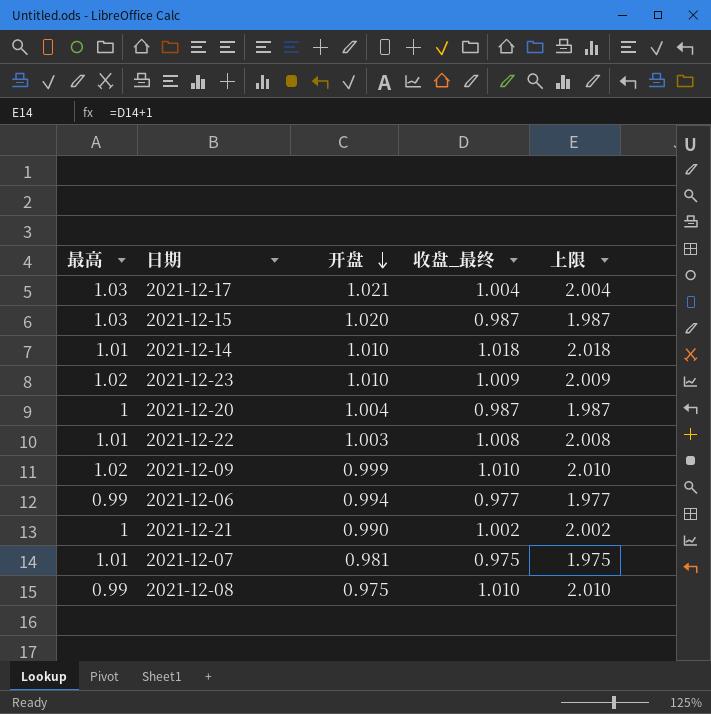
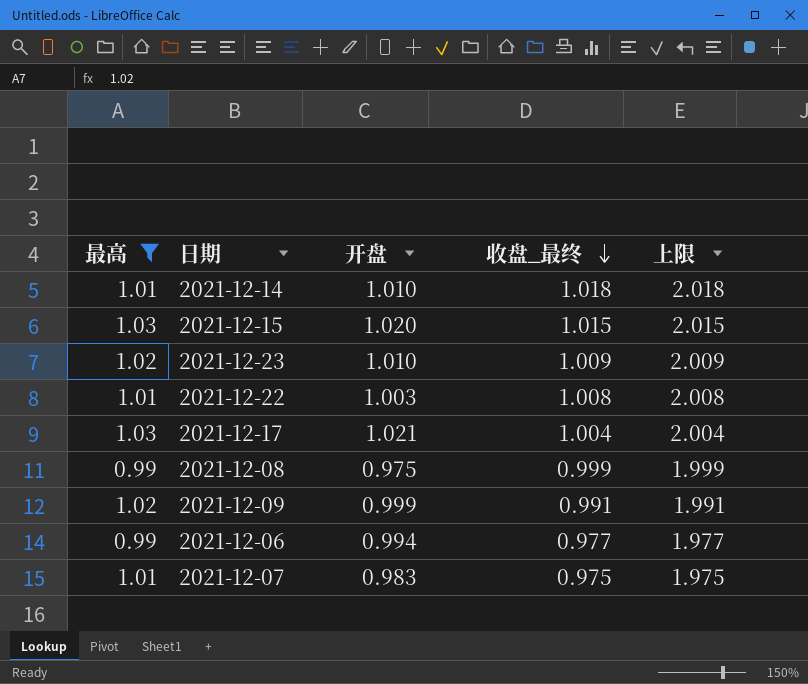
filter: none -> 最高 != 1
row order: 开盘 descending -> 收盘_最终 descending
2021-12-15 | 收盘_最终: 0.987 -> 1.015
2021-12-15 | 上限: 1.987 -> 2.015
2021-12-08 | 收盘_最终: 1.010 -> 0.999
2021-12-08 | 上限: 2.010 -> 1.999
2021-12-09 | 收盘_最终: 1.010 -> 0.991
2021-12-09 | 上限: 2.010 -> 1.991
2021-12-07 | 开盘: 0.981 -> 0.983

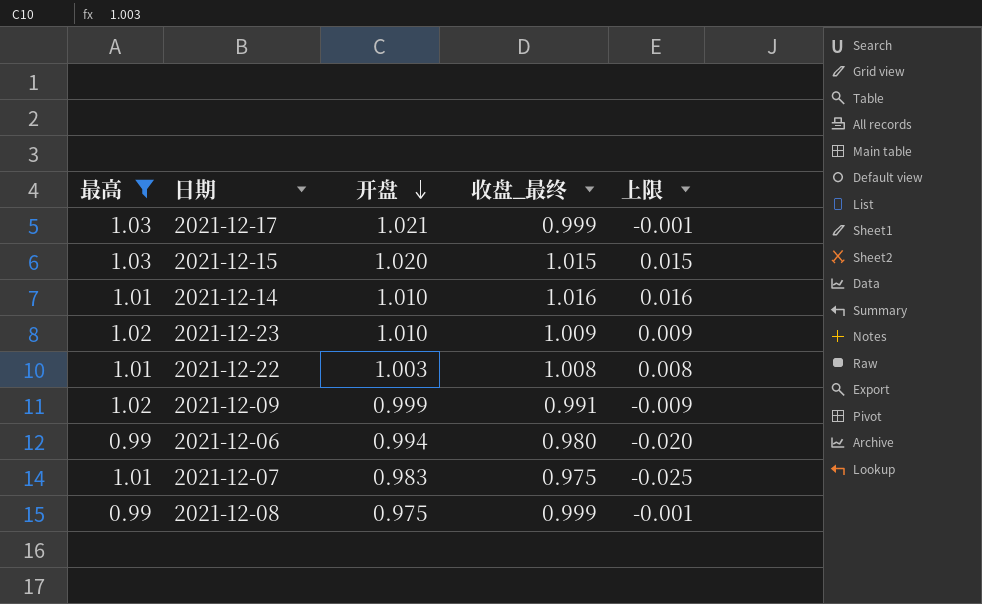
row order: 收盘_最终 descending -> 开盘 descending
column 上限 | formula: [收盘_最终] + 1 -> [收盘_最终] - 1
2021-12-17 | 收盘_最终: 1.004 -> 0.999
2021-12-14 | 收盘_最终: 1.018 -> 1.016
2021-12-06 | 收盘_最终: 0.977 -> 0.980

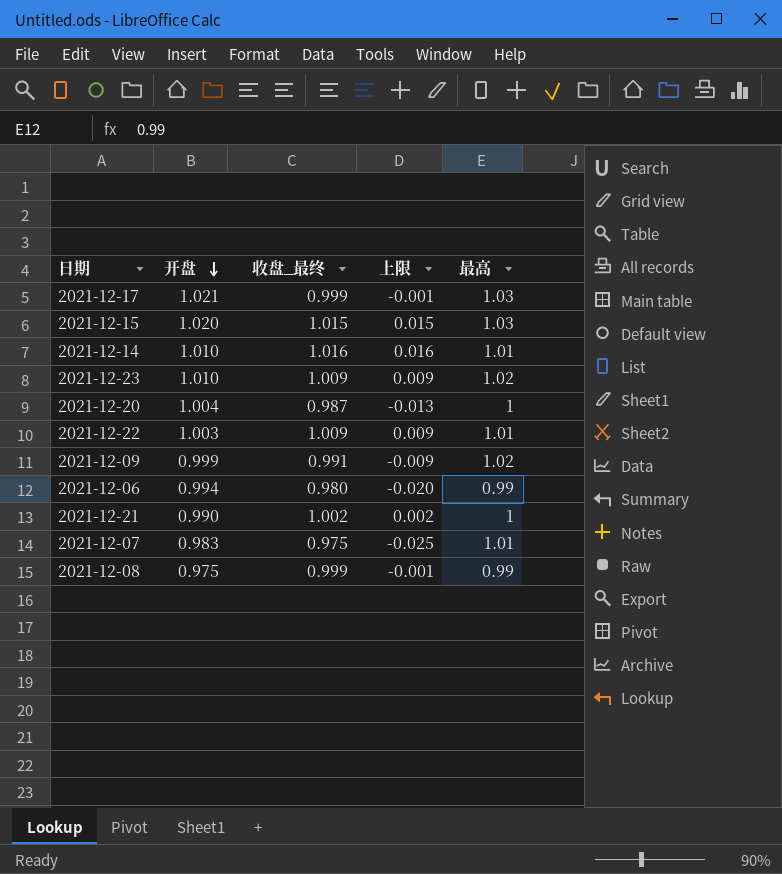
filter: 最高 != 1 -> none
column 最高 | position: 1 -> 5
2021-12-22 | 收盘_最终: 1.008 -> 1.009
2021-12-22 | 上限: 0.008 -> 0.009

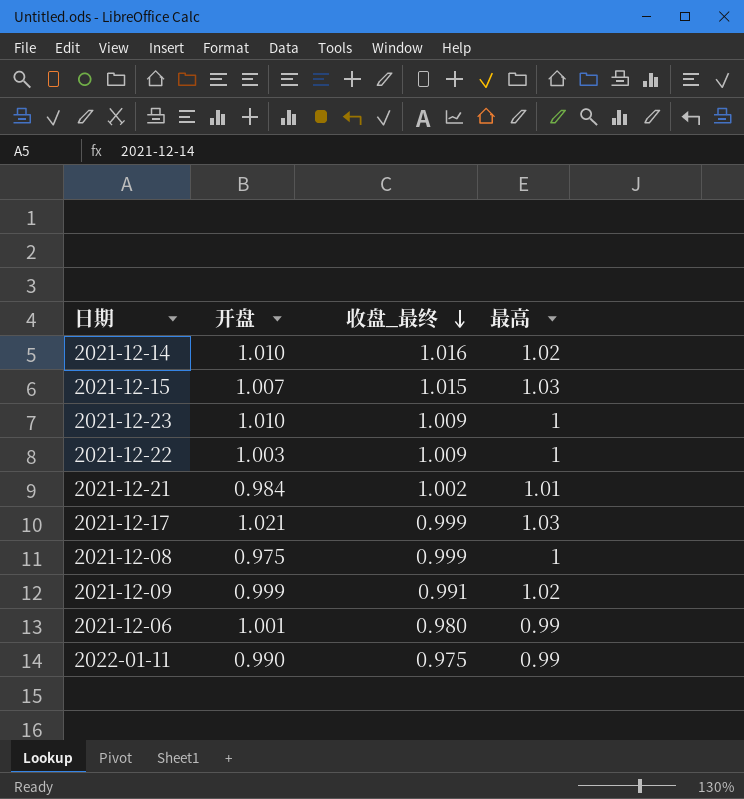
row order: 开盘 descending -> 收盘_最终 descending
column 上限 | formula: [收盘_最终] - 1 -> none
row 2021-12-20: 1.004 | 0.987 | -0.013 | 1 -> none
row 2021-12-07: 0.983 | 0.975 | -0.025 | 1.01 -> none
2021-12-14 | 最高: 1.01 -> 1.02
2021-12-15 | 开盘: 1.020 -> 1.007
2021-12-23 | 最高: 1.02 -> 1
2021-12-22 | 最高: 1.01 -> 1
2021-12-21 | 开盘: 0.990 -> 0.984
2021-12-21 | 最高: 1 -> 1.01
2021-12-08 | 最高: 0.99 -> 1
2021-12-06 | 开盘: 0.994 -> 1.001
row 2022-01-11: none -> 0.990 | 0.975 | 0.99

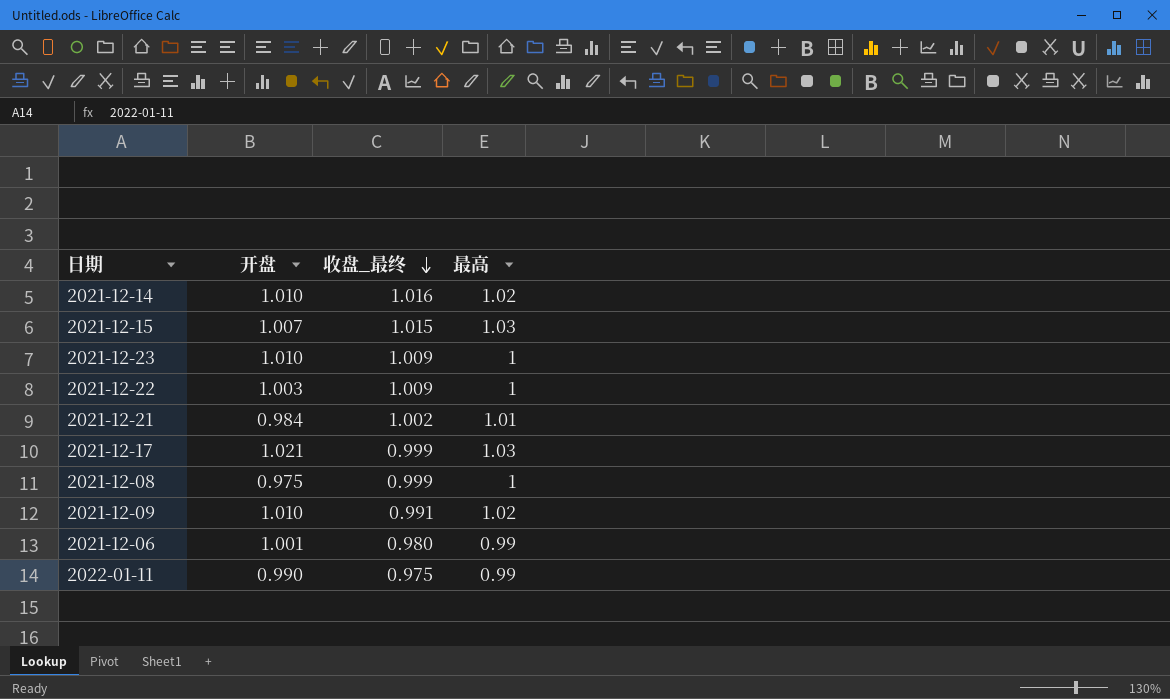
2021-12-09 | 开盘: 0.999 -> 1.010

